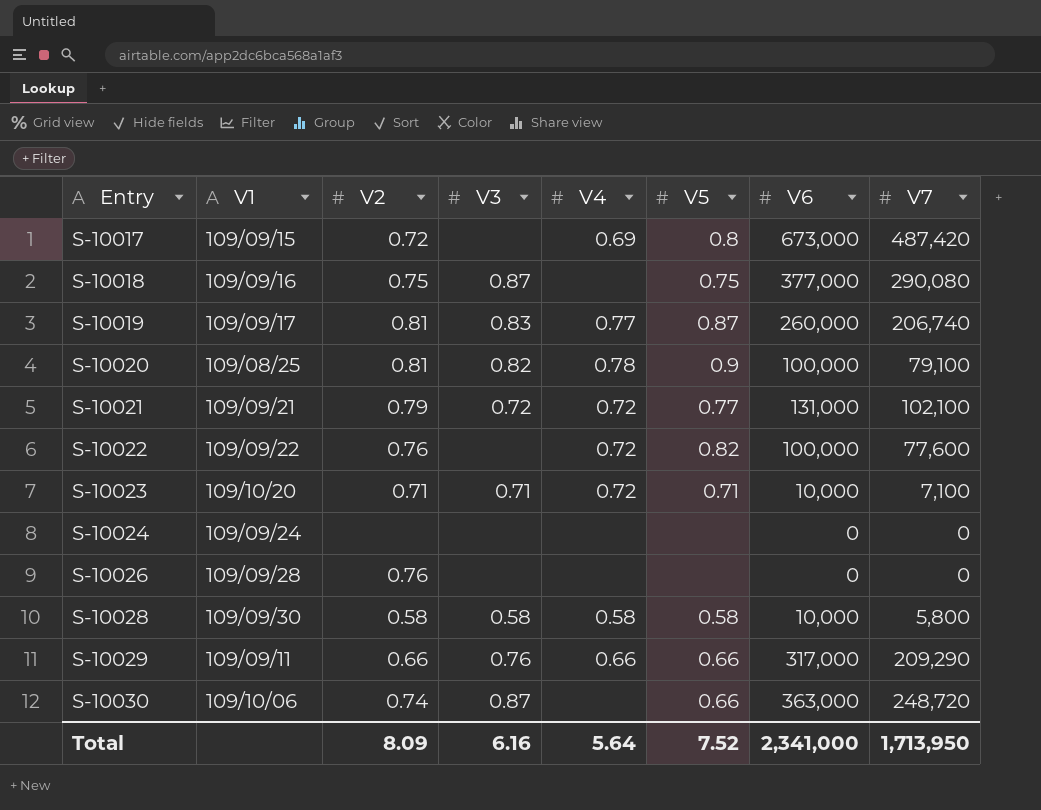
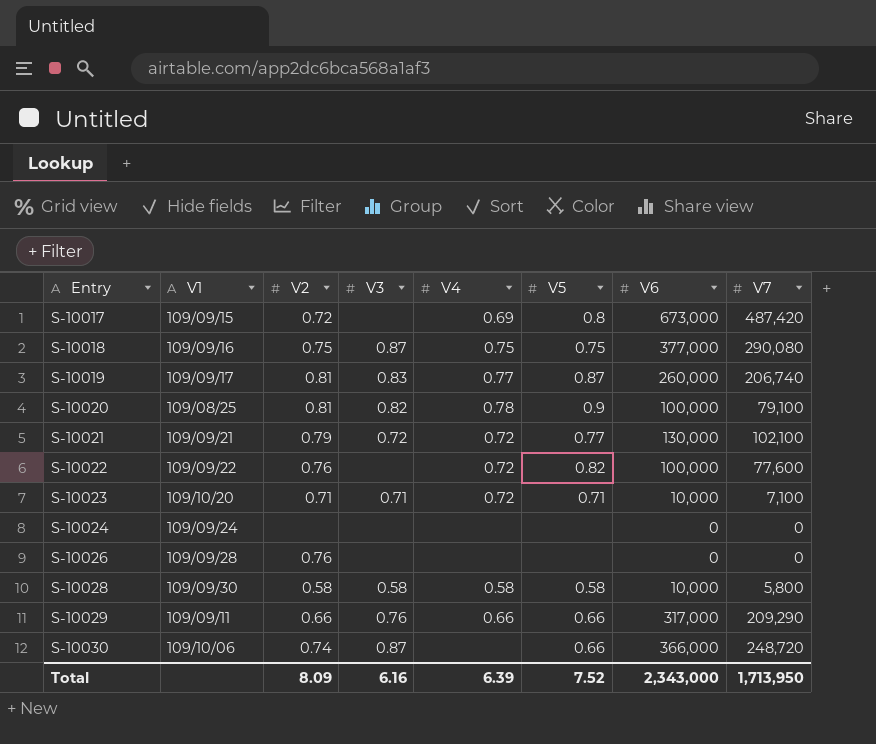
S-10018 | V4: none -> 0.75
S-10021 | V6: 131,000 -> 130,000
S-10030 | V6: 363,000 -> 366,000
Total | V4: 5.64 -> 6.39
Total | V6: 2,341,000 -> 2,343,000

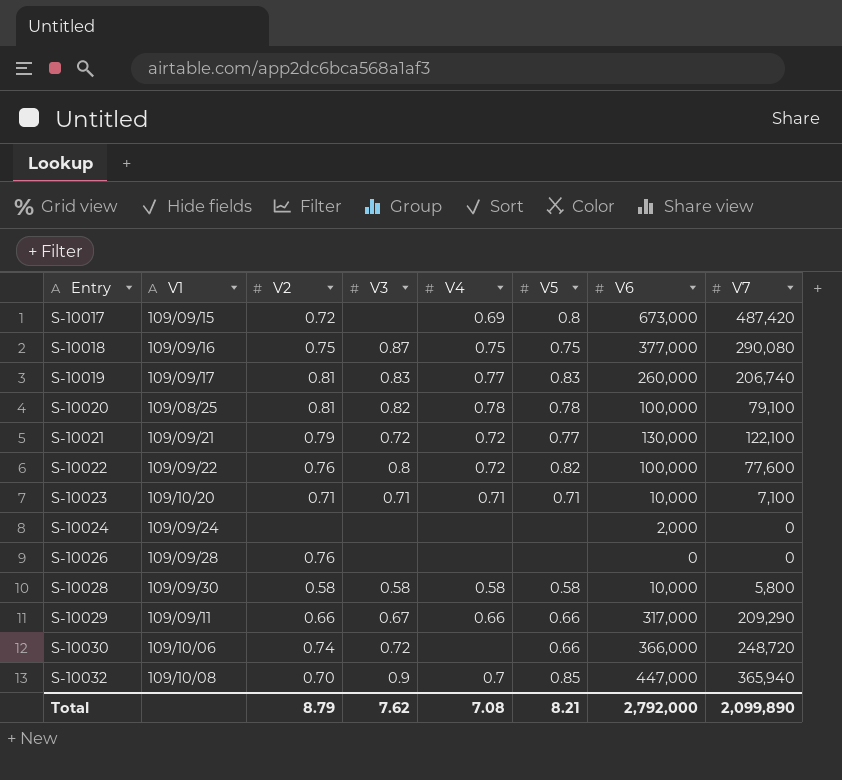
S-10019 | V5: 0.87 -> 0.83
S-10020 | V5: 0.9 -> 0.78
S-10021 | V7: 102,100 -> 122,100
S-10022 | V3: none -> 0.8
S-10023 | V4: 0.72 -> 0.71
S-10024 | V6: 0 -> 2,000
S-10029 | V3: 0.76 -> 0.67
S-10030 | V3: 0.87 -> 0.72
row S-10032: none -> 109/10/08 | 0.70 | 0.9 | 0.7 | 0.85 | 447,000 | 365,940
Total | V2: 8.09 -> 8.79
Total | V3: 6.16 -> 7.62
Total | V4: 6.39 -> 7.08
Total | V5: 7.52 -> 8.21
Total | V6: 2,343,000 -> 2,792,000
Total | V7: 1,713,950 -> 2,099,890

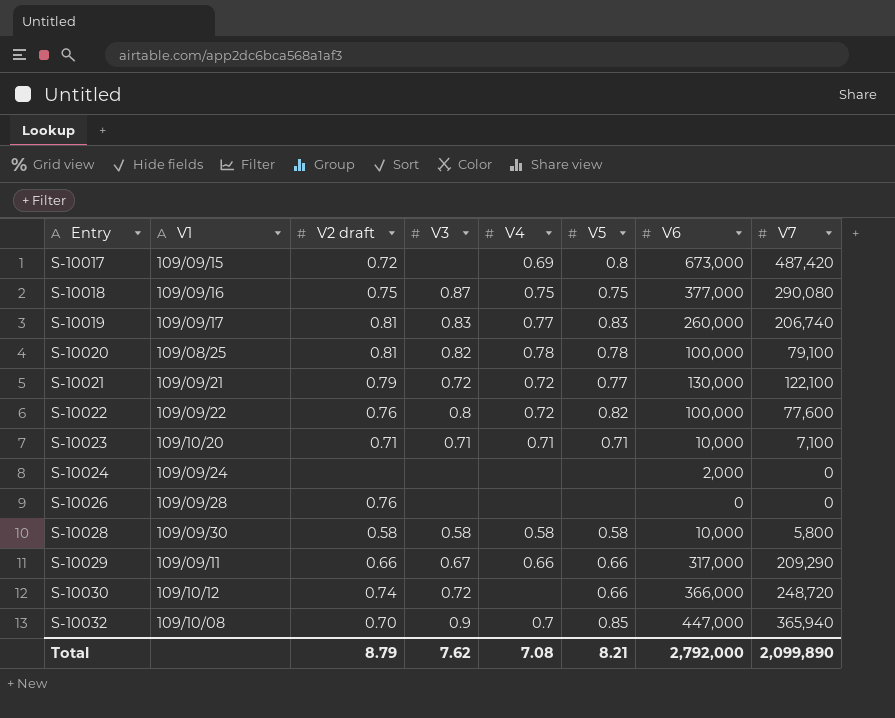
column name: V2 -> V2 draft
S-10030 | V1: 109/10/06 -> 109/10/12

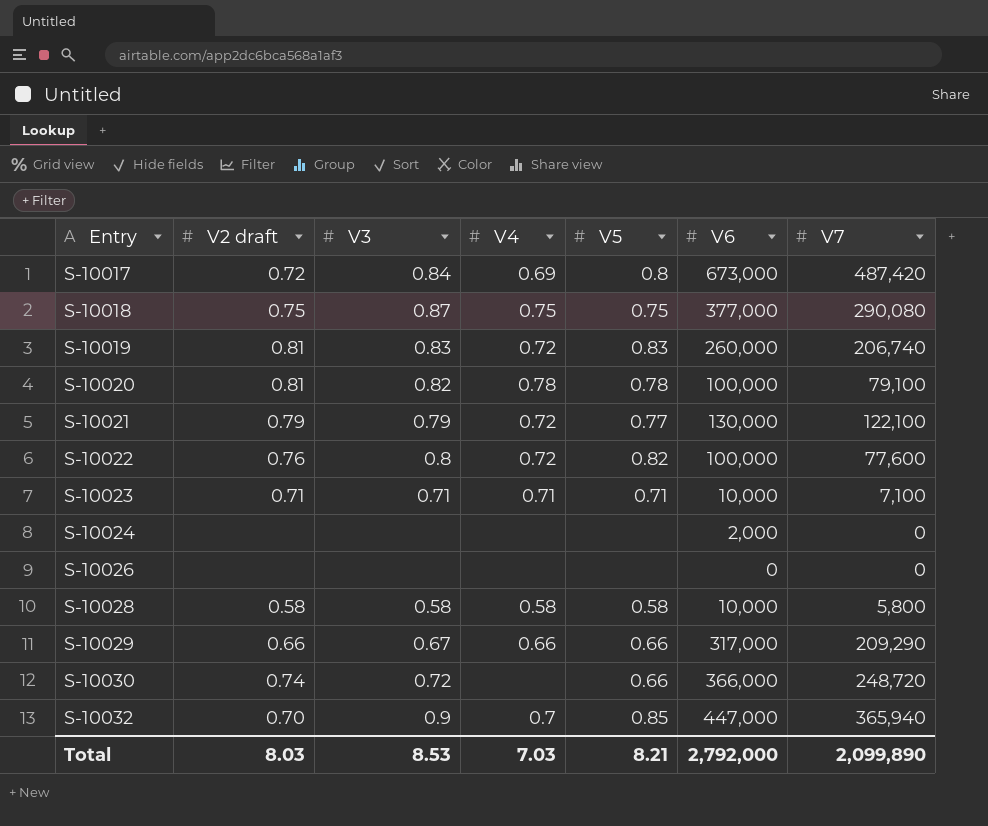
column V1 | position: 2 -> none
S-10017 | V3: none -> 0.84
S-10019 | V4: 0.77 -> 0.72
S-10021 | V3: 0.72 -> 0.79
S-10026 | V2 draft: 0.76 -> none
Total | V2 draft: 8.79 -> 8.03
Total | V3: 7.62 -> 8.53
Total | V4: 7.08 -> 7.03

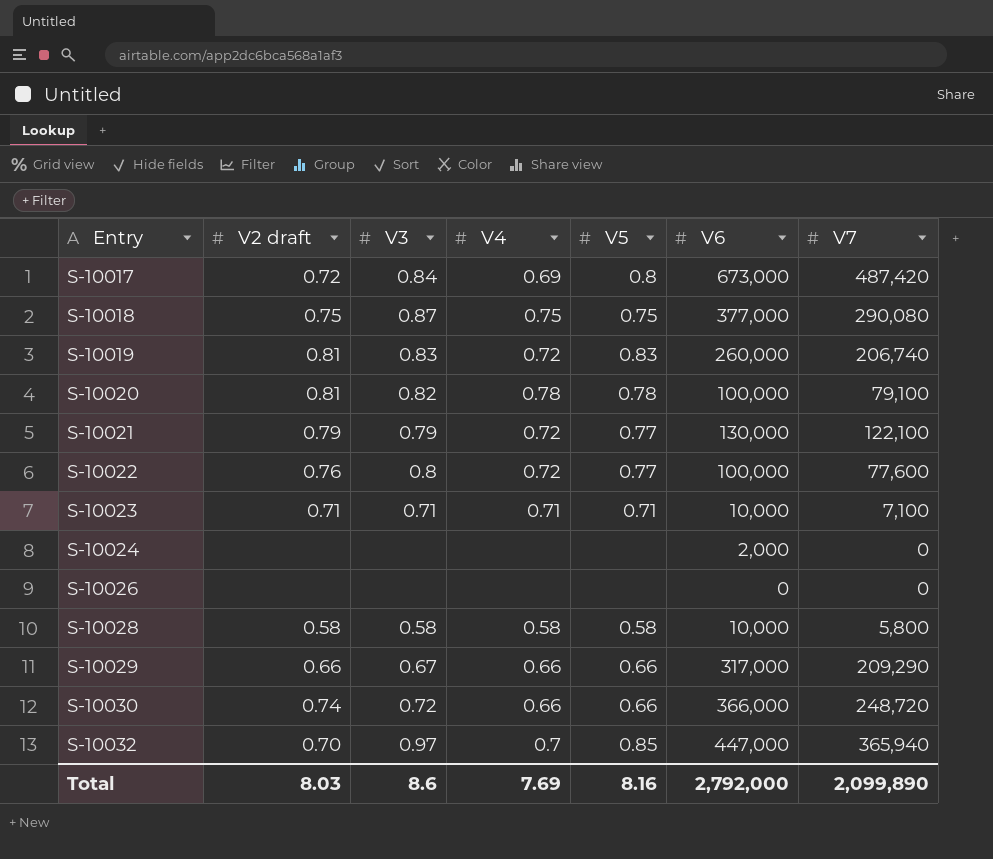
S-10022 | V5: 0.82 -> 0.77
S-10030 | V4: none -> 0.66
S-10032 | V3: 0.9 -> 0.97
Total | V3: 8.53 -> 8.6
Total | V4: 7.03 -> 7.69
Total | V5: 8.21 -> 8.16

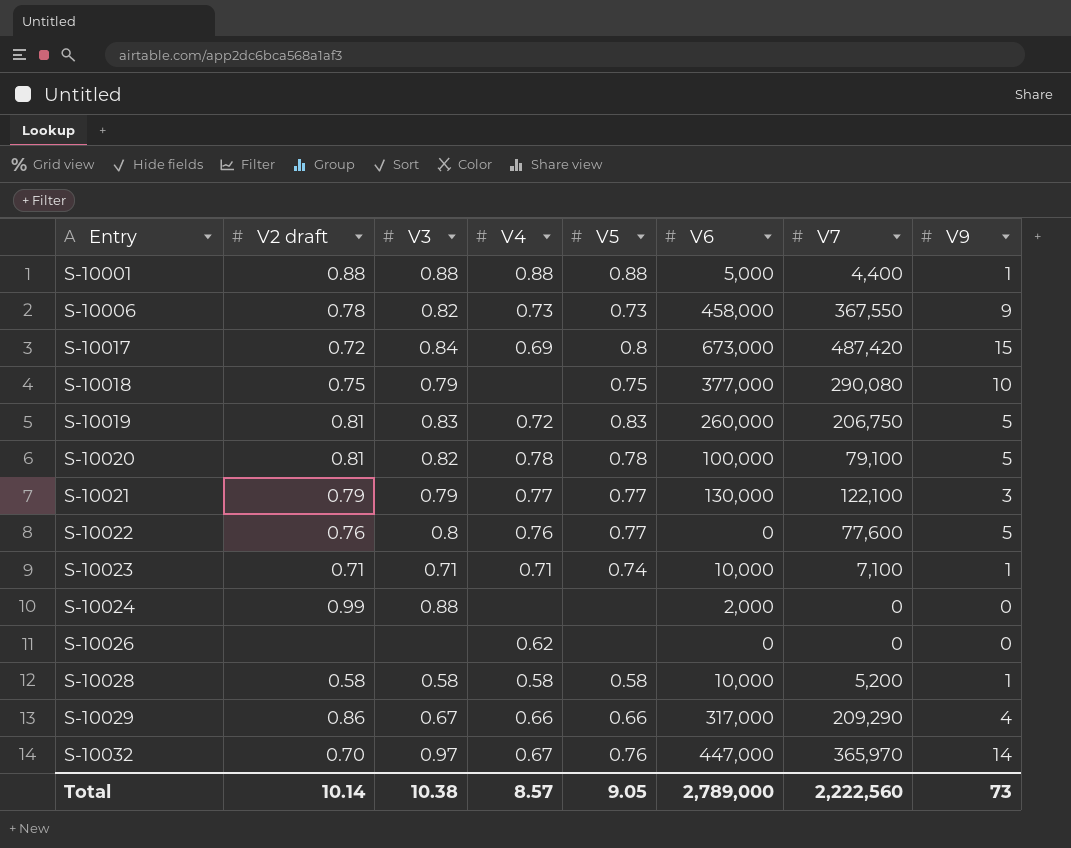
column V9 | position: none -> 8
row S-10030: 0.74 | 0.72 | 0.66 | 0.66 | 366,000 | 248,720 -> none
row S-10001: none -> 0.88 | 0.88 | 0.88 | 0.88 | 5,000 | 4,400 | 1
row S-10006: none -> 0.78 | 0.82 | 0.73 | 0.73 | 458,000 | 367,550 | 9
S-10018 | V3: 0.87 -> 0.79
S-10018 | V4: 0.75 -> none
S-10019 | V7: 206,740 -> 206,750
S-10021 | V4: 0.72 -> 0.77
S-10022 | V4: 0.72 -> 0.76
S-10022 | V6: 100,000 -> 0
S-10023 | V5: 0.71 -> 0.74
S-10024 | V2 draft: none -> 0.99
S-10024 | V3: none -> 0.88
S-10026 | V4: none -> 0.62
S-10028 | V7: 5,800 -> 5,200
S-10029 | V2 draft: 0.66 -> 0.86
S-10032 | V4: 0.7 -> 0.67
S-10032 | V5: 0.85 -> 0.76
S-10032 | V7: 365,940 -> 365,970
Total | V2 draft: 8.03 -> 10.14
Total | V3: 8.6 -> 10.38
Total | V4: 7.69 -> 8.57
Total | V5: 8.16 -> 9.05
Total | V6: 2,792,000 -> 2,789,000
Total | V7: 2,099,890 -> 2,222,560

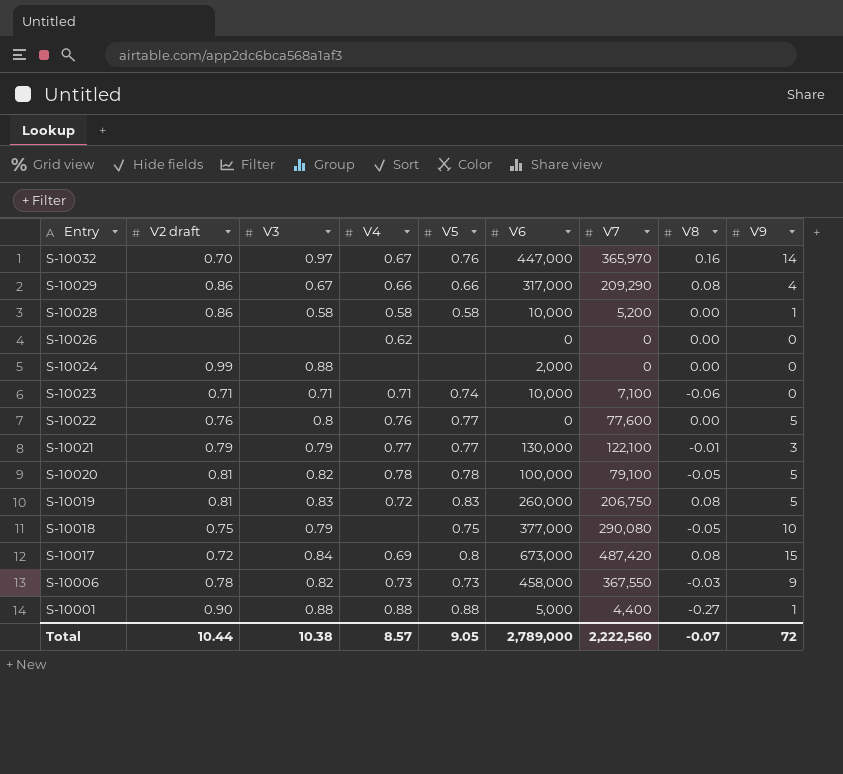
row order: Entry ascending -> Entry descending
column V8 | position: none -> 8
S-10028 | V2 draft: 0.58 -> 0.86
S-10023 | V9: 1 -> 0
S-10001 | V2 draft: 0.88 -> 0.90
Total | V2 draft: 10.14 -> 10.44
Total | V9: 73 -> 72

